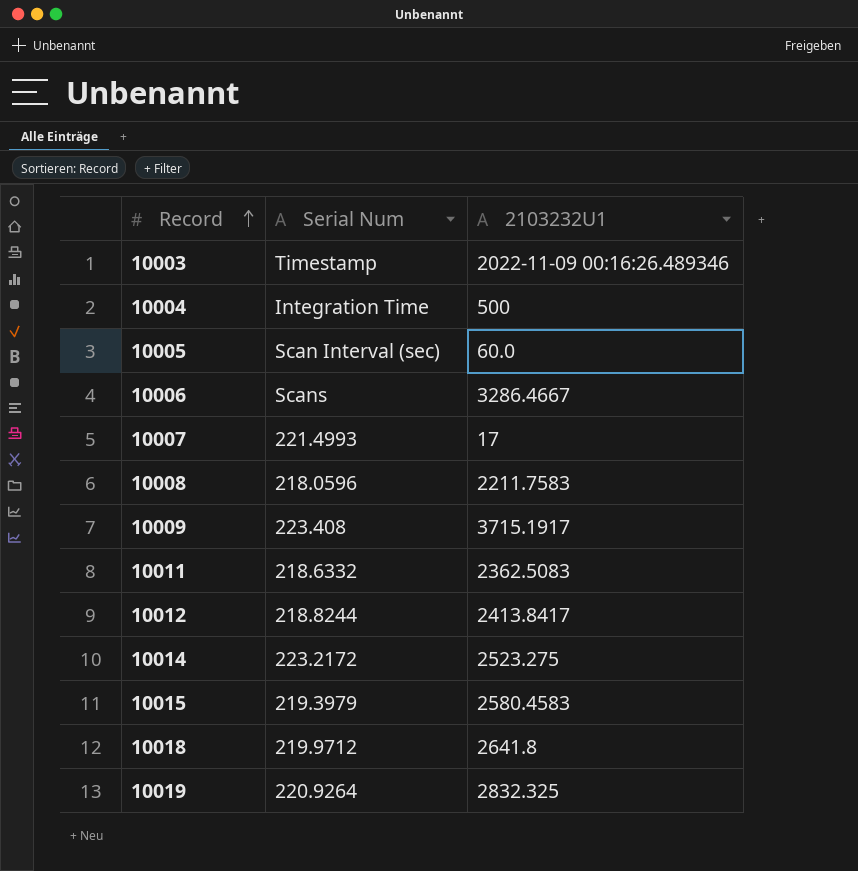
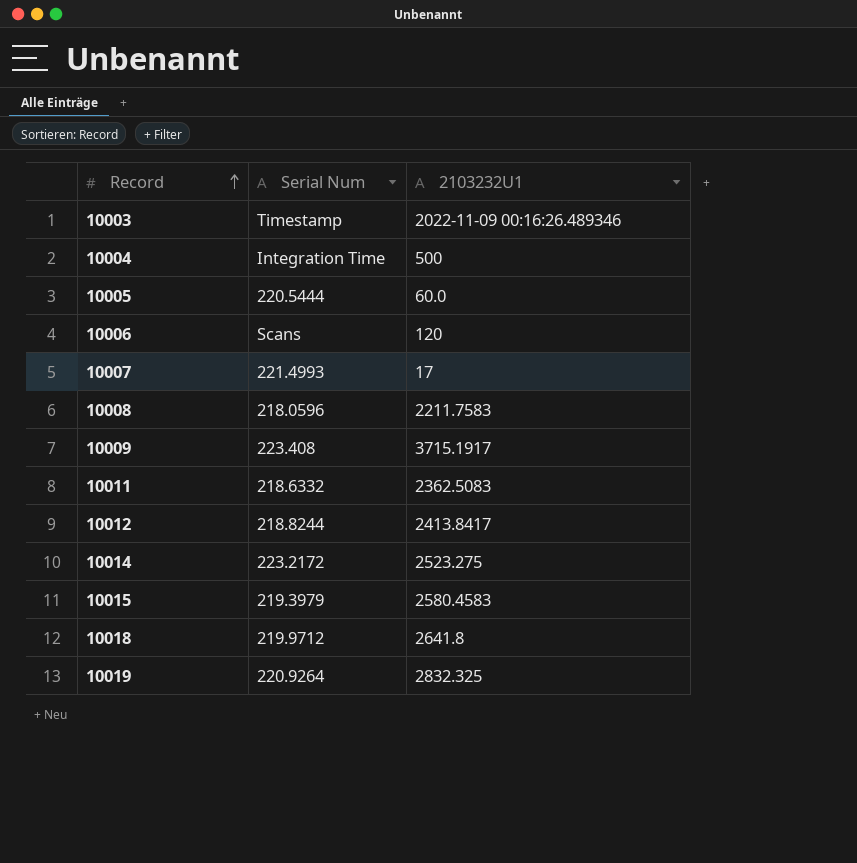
10005 | Serial Num: Scan Interval (sec) -> 220.5444
10006 | 2103232U1: 3286.4667 -> 120

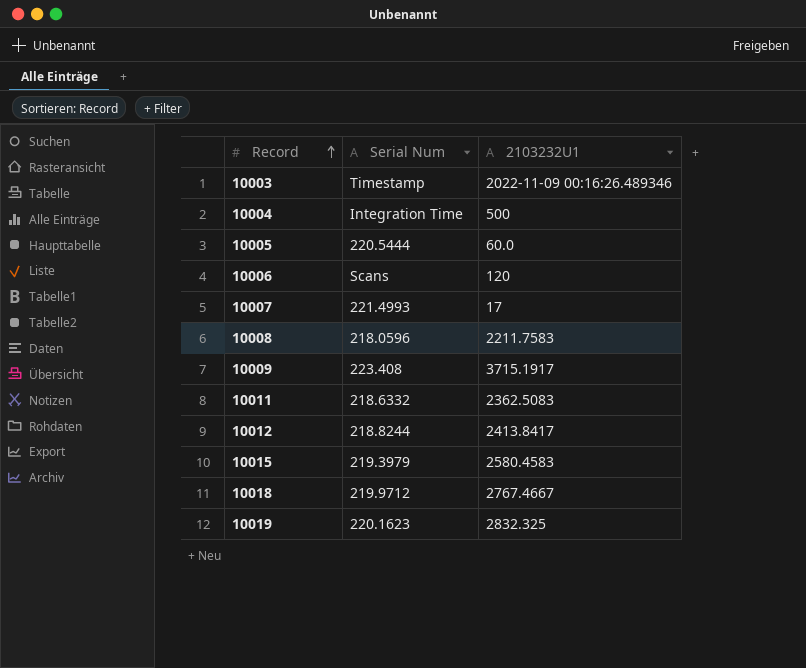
row 10014: 223.2172 | 2523.275 -> none
10018 | 2103232U1: 2641.8 -> 2767.4667
10019 | Serial Num: 220.9264 -> 220.1623

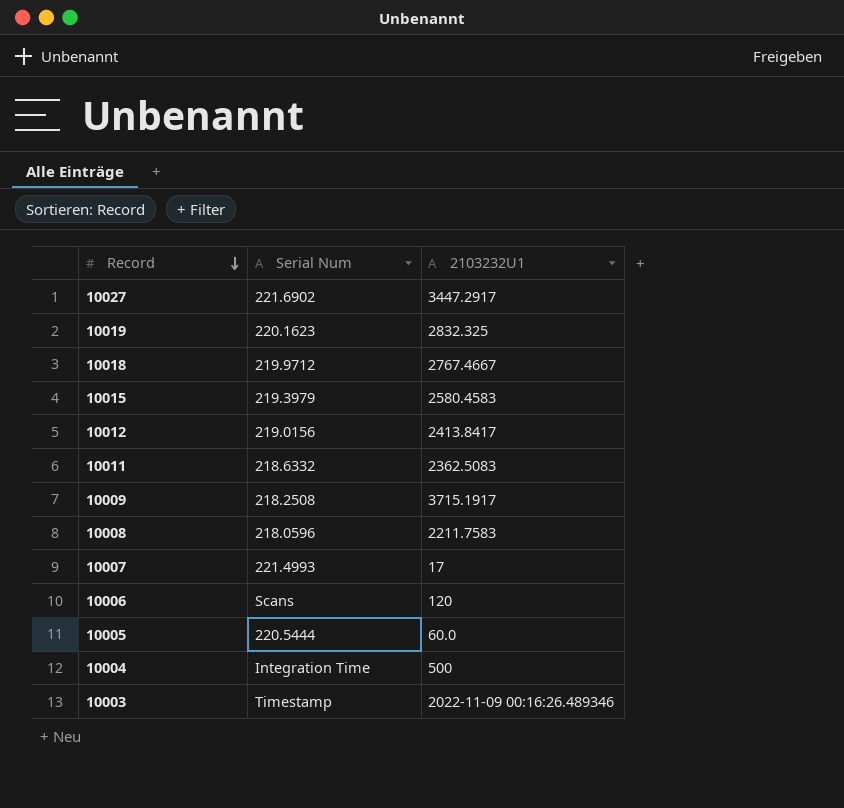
row order: Record ascending -> Record descending
row 10027: none -> 221.6902 | 3447.2917
10012 | Serial Num: 218.8244 -> 219.0156
10009 | Serial Num: 223.408 -> 218.2508

